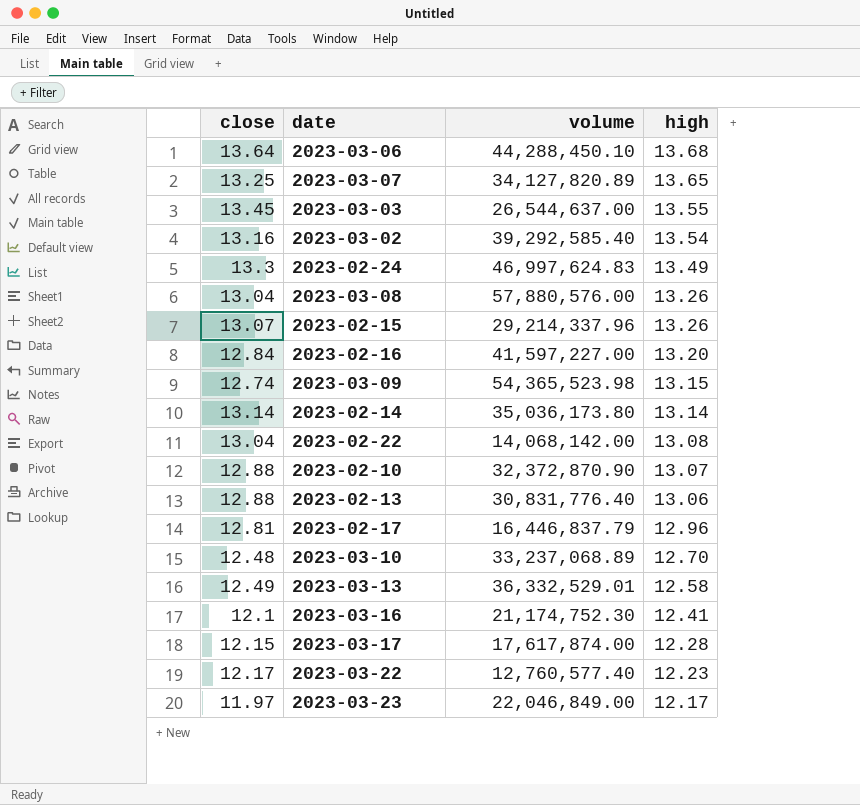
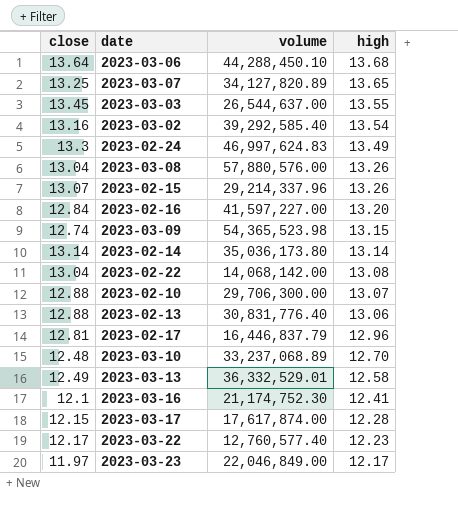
2023-02-10 | volume: 32,372,870.90 -> 29,706,300.00

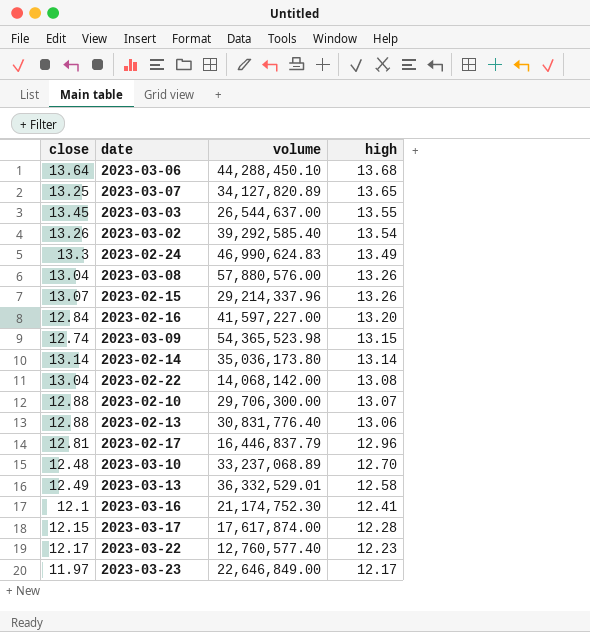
2023-03-02 | close: 13.16 -> 13.26
2023-02-24 | volume: 46,997,624.83 -> 46,990,624.83
2023-03-23 | volume: 22,046,849.00 -> 22,646,849.00

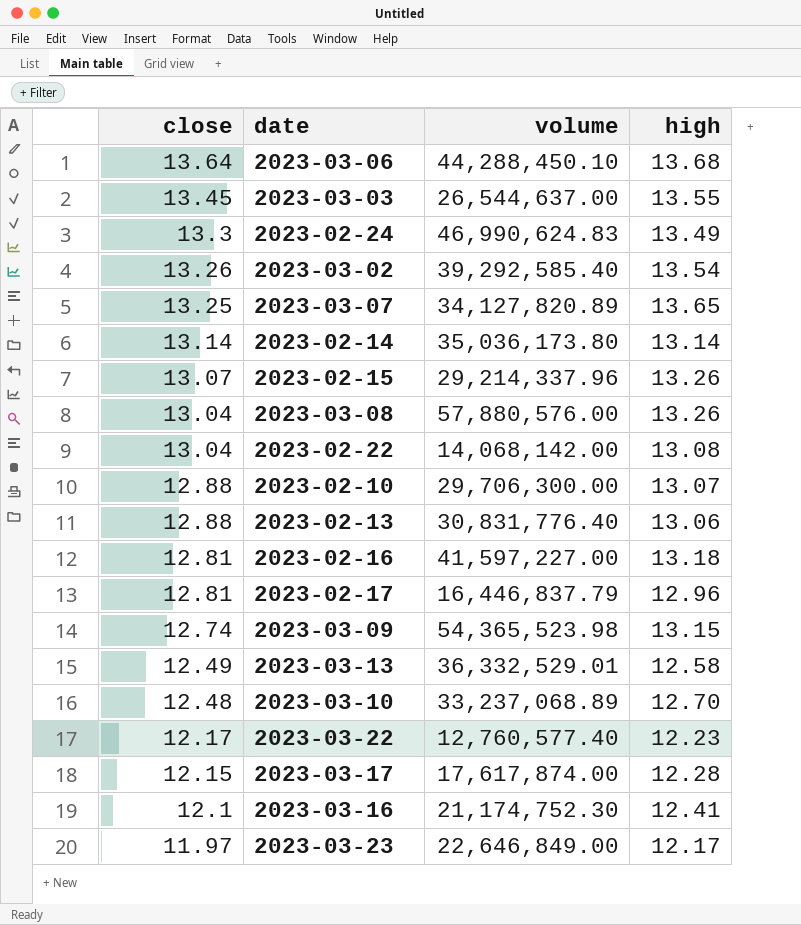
row order: high descending -> close descending
2023-02-16 | close: 12.84 -> 12.81
2023-02-16 | high: 13.20 -> 13.18

